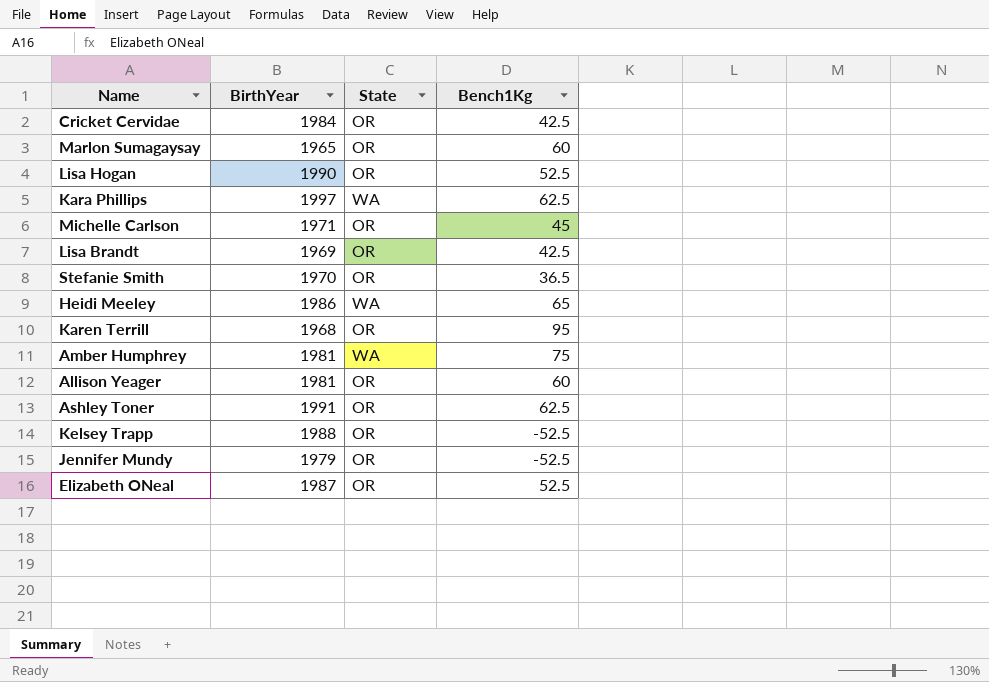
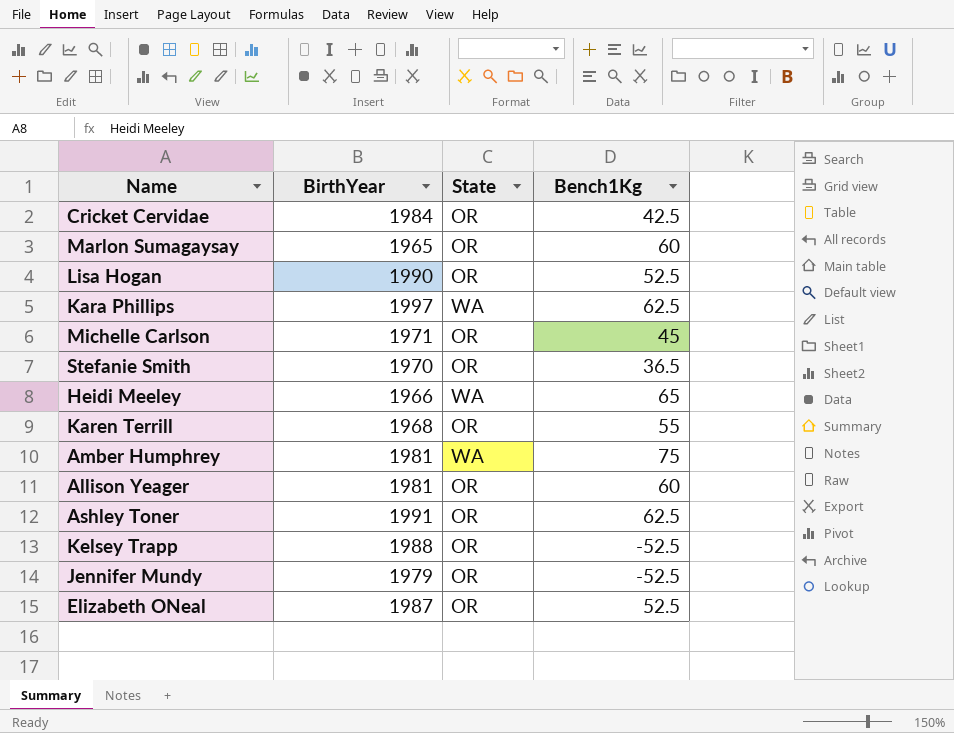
row Lisa Brandt: 1969 | OR | 42.5 -> none
Heidi Meeley | BirthYear: 1986 -> 1966
Karen Terrill | Bench1Kg: 95 -> 55

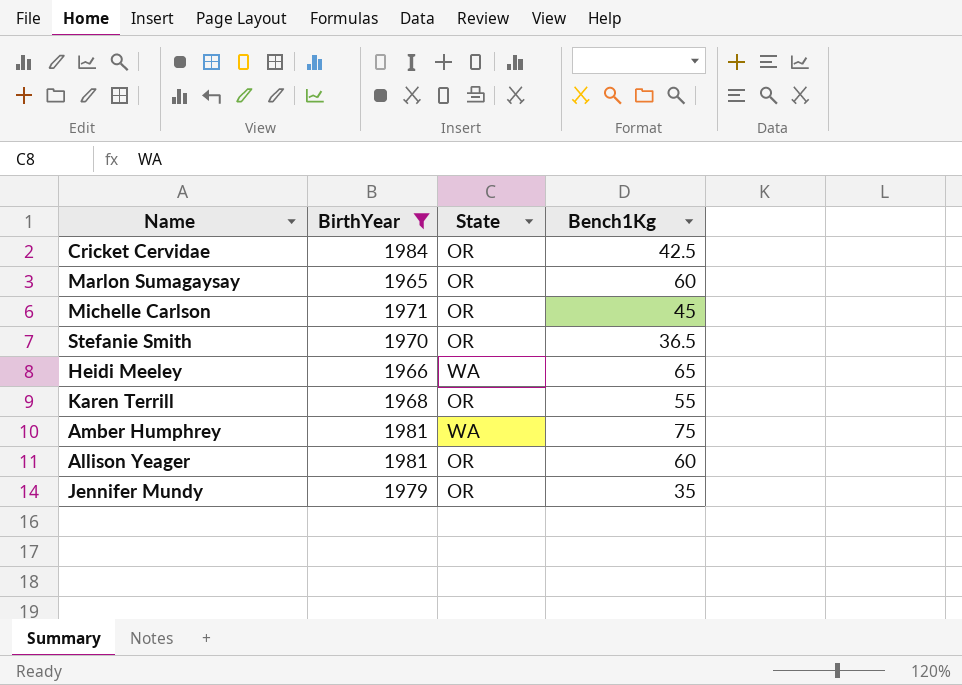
filter: none -> BirthYear <= 1984
Jennifer Mundy | Bench1Kg: -52.5 -> 35

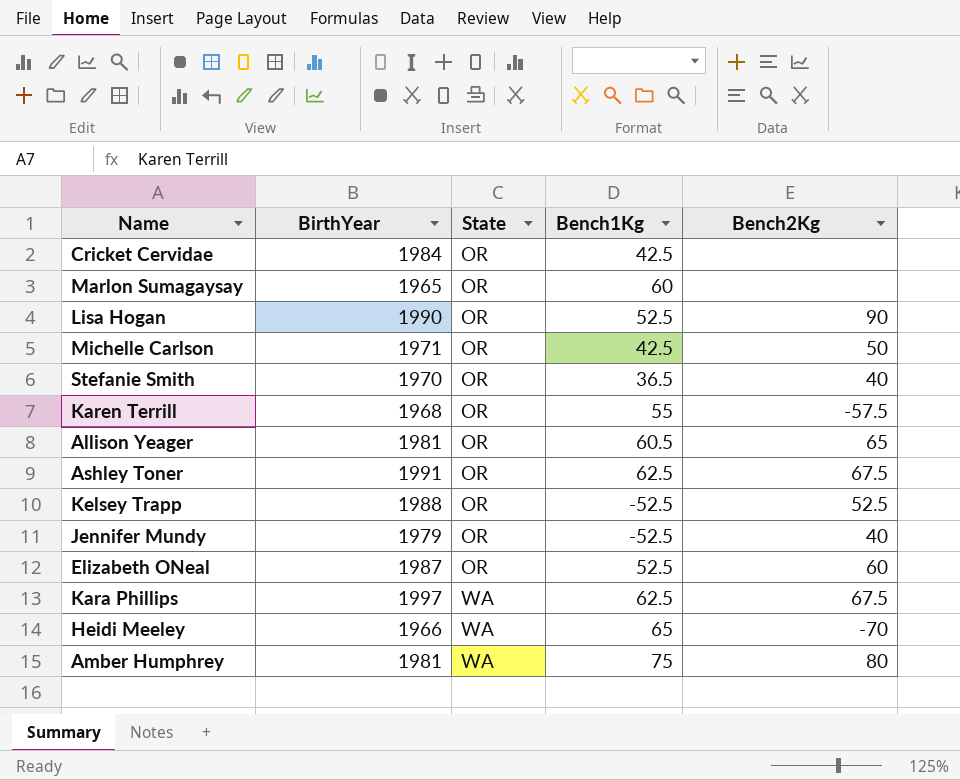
filter: BirthYear <= 1984 -> none
row order: none -> State ascending
column Bench2Kg | position: none -> 5
Michelle Carlson | Bench1Kg: 45 -> 42.5
Allison Yeager | Bench1Kg: 60 -> 60.5
Jennifer Mundy | Bench1Kg: 35 -> -52.5

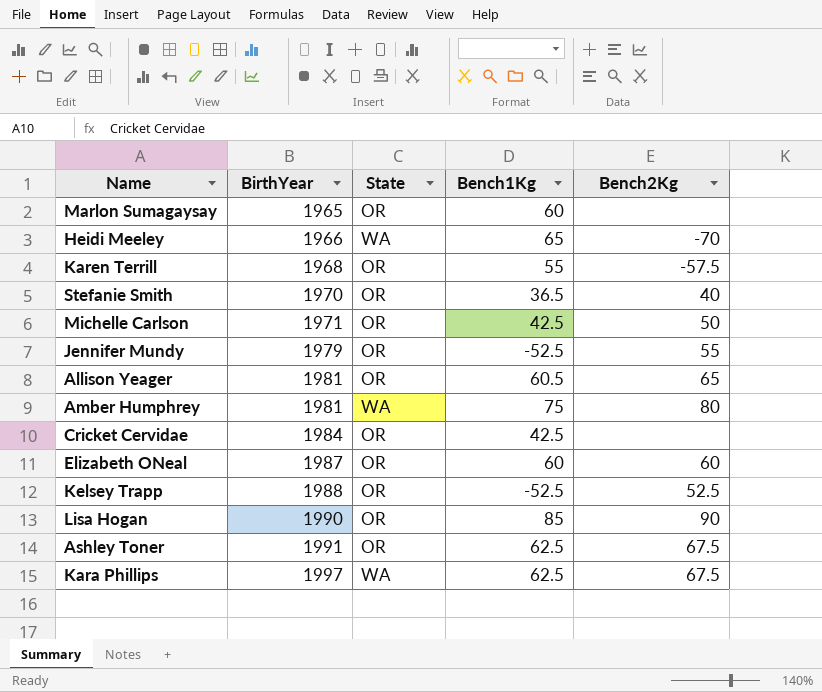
row order: State ascending -> BirthYear ascending
Jennifer Mundy | Bench2Kg: 40 -> 55
Elizabeth ONeal | Bench1Kg: 52.5 -> 60
Lisa Hogan | Bench1Kg: 52.5 -> 85

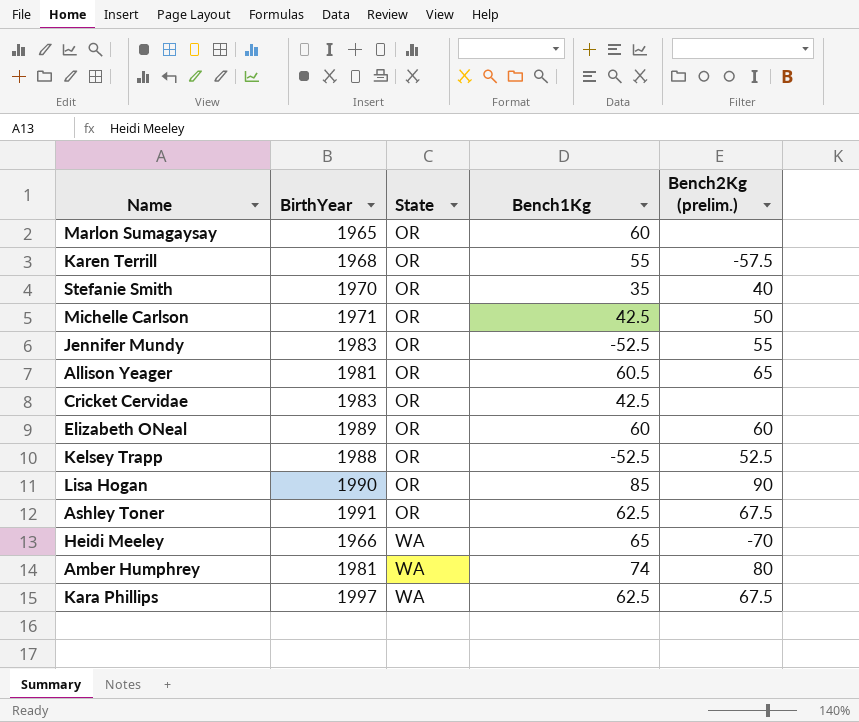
row order: BirthYear ascending -> State ascending
column name: Bench2Kg -> Bench2Kg (prelim.)
Stefanie Smith | Bench1Kg: 36.5 -> 35
Jennifer Mundy | BirthYear: 1979 -> 1983
Cricket Cervidae | BirthYear: 1984 -> 1983
Elizabeth ONeal | BirthYear: 1987 -> 1989
Amber Humphrey | Bench1Kg: 75 -> 74

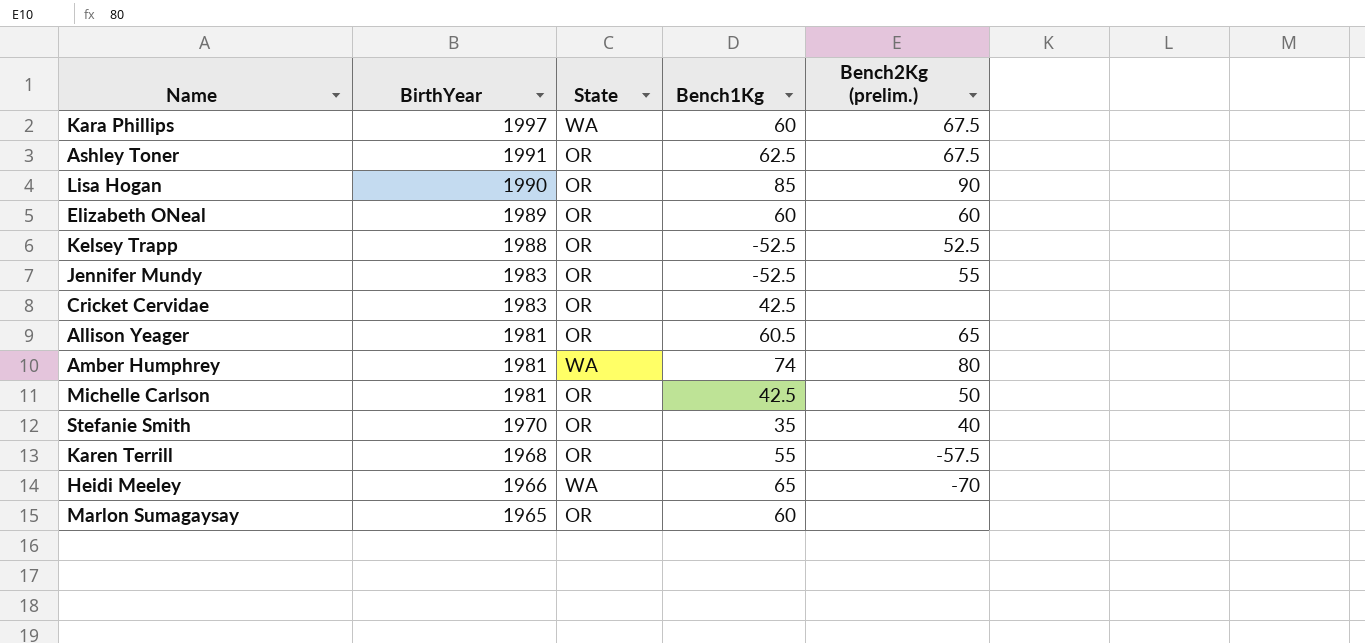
row order: State ascending -> BirthYear descending
Kara Phillips | Bench1Kg: 62.5 -> 60
Michelle Carlson | BirthYear: 1971 -> 1981

